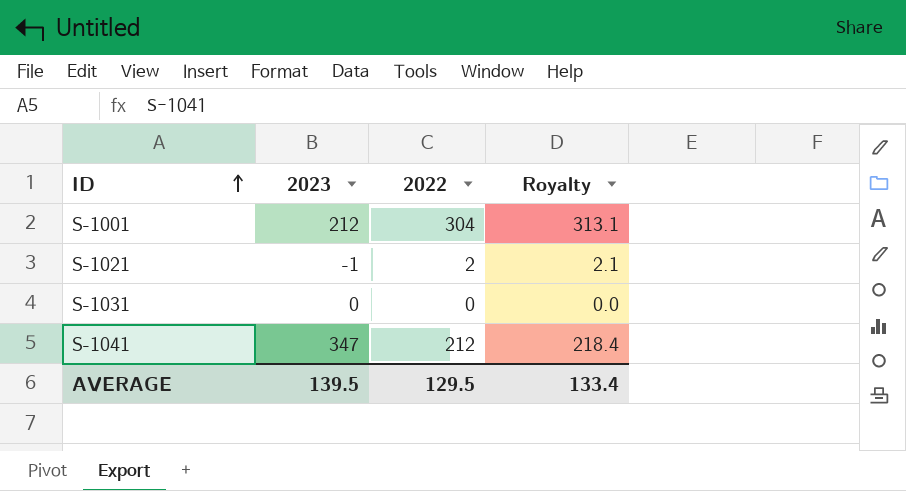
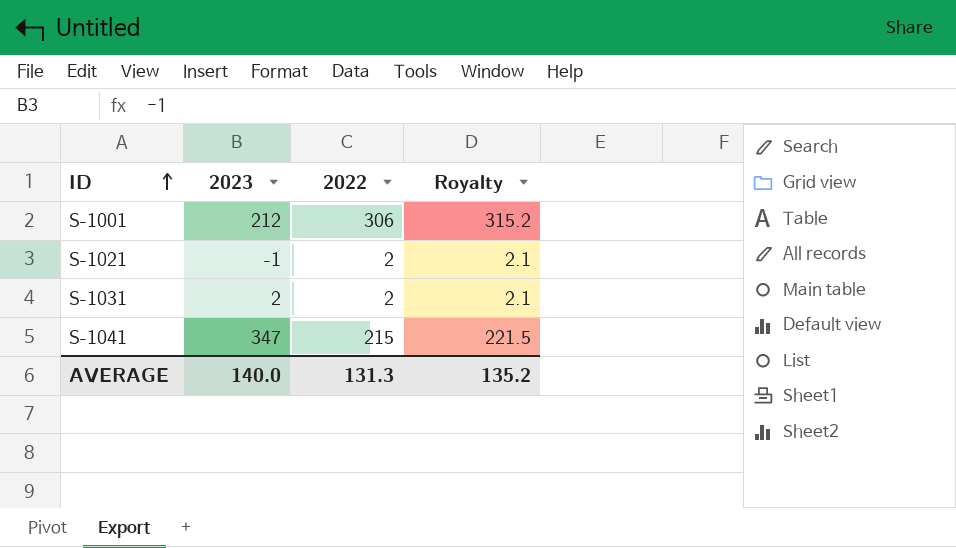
S-1001 | 2022: 304 -> 306
S-1001 | Royalty: 313.1 -> 315.2
S-1031 | 2023: 0 -> 2
S-1031 | 2022: 0 -> 2
S-1031 | Royalty: 0.0 -> 2.1
S-1041 | 2022: 212 -> 215
S-1041 | Royalty: 218.4 -> 221.5
AVERAGE | 2023: 139.5 -> 140.0
AVERAGE | 2022: 129.5 -> 131.3
AVERAGE | Royalty: 133.4 -> 135.2

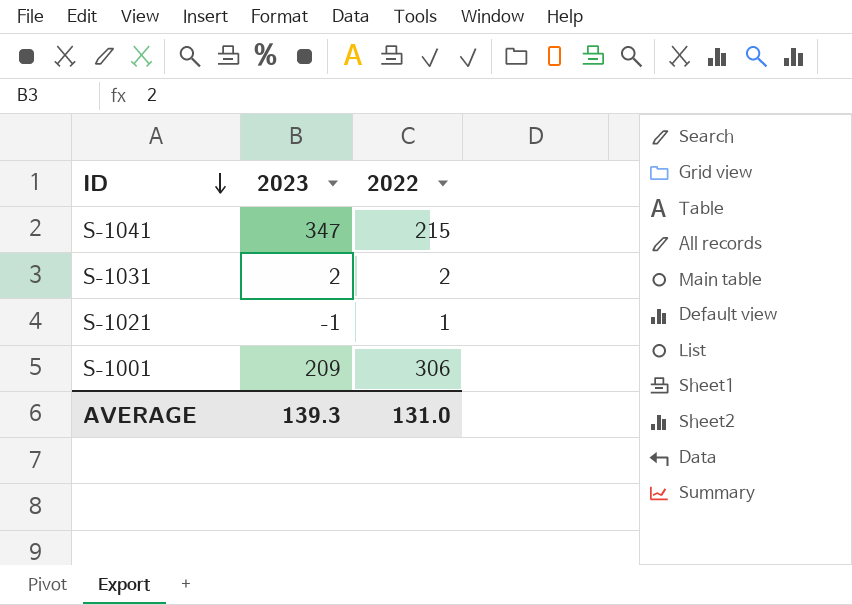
row order: ID ascending -> ID descending
column Royalty | formula: [2022] * 1.03 -> none
S-1021 | 2022: 2 -> 1
S-1001 | 2023: 212 -> 209
AVERAGE | 2023: 140.0 -> 139.3
AVERAGE | 2022: 131.3 -> 131.0

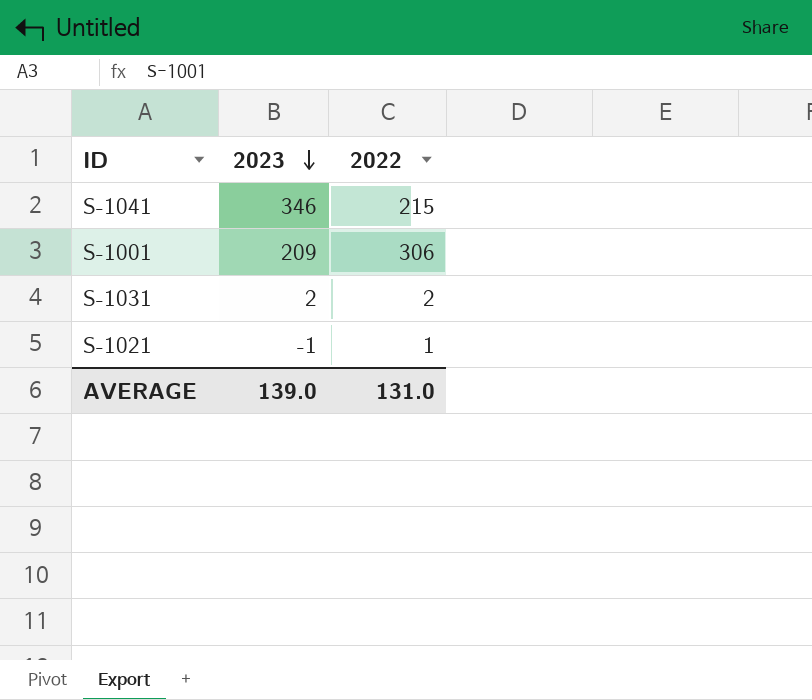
row order: ID descending -> 2023 descending
S-1041 | 2023: 347 -> 346
AVERAGE | 2023: 139.3 -> 139.0

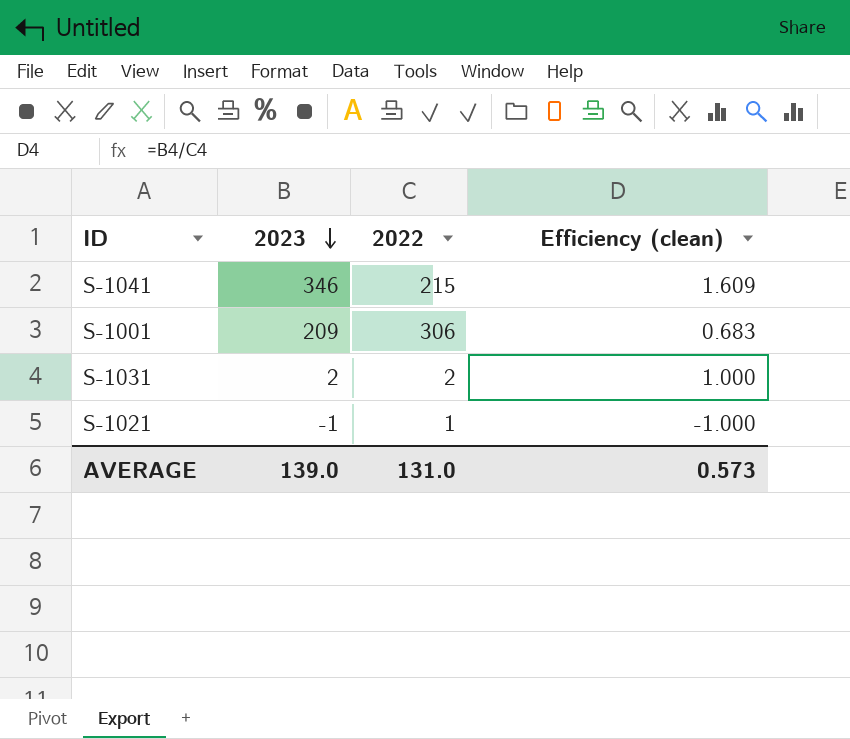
column Efficiency (clean) | formula: none -> [2023] / [2022]

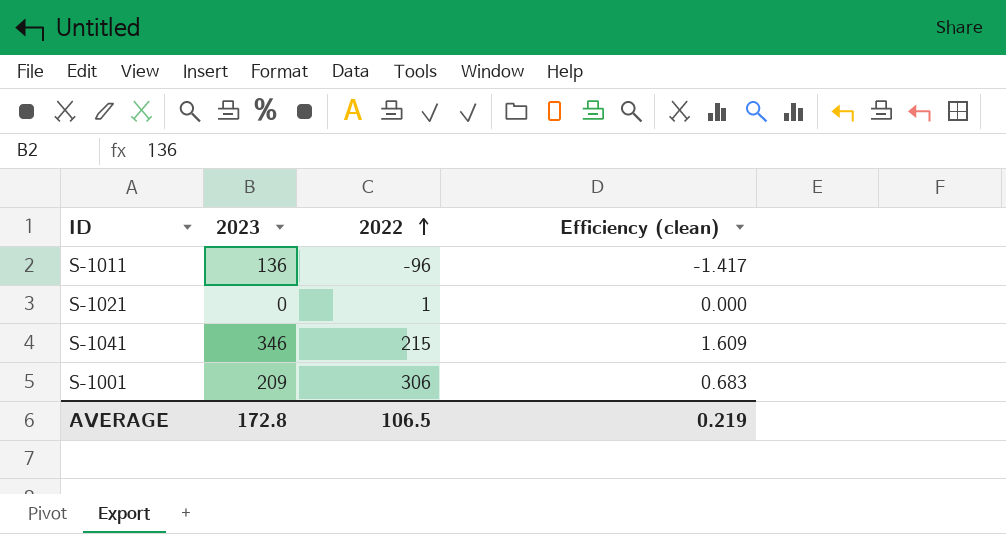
row order: 2023 descending -> 2022 ascending
row S-1031: 2 | 2 | 1.000 -> none
row S-1011: none -> 136 | -96 | -1.417
S-1021 | 2023: -1 -> 0
S-1021 | Efficiency (clean): -1.000 -> 0.000
AVERAGE | 2023: 139.0 -> 172.8
AVERAGE | 2022: 131.0 -> 106.5
AVERAGE | Efficiency (clean): 0.573 -> 0.219

